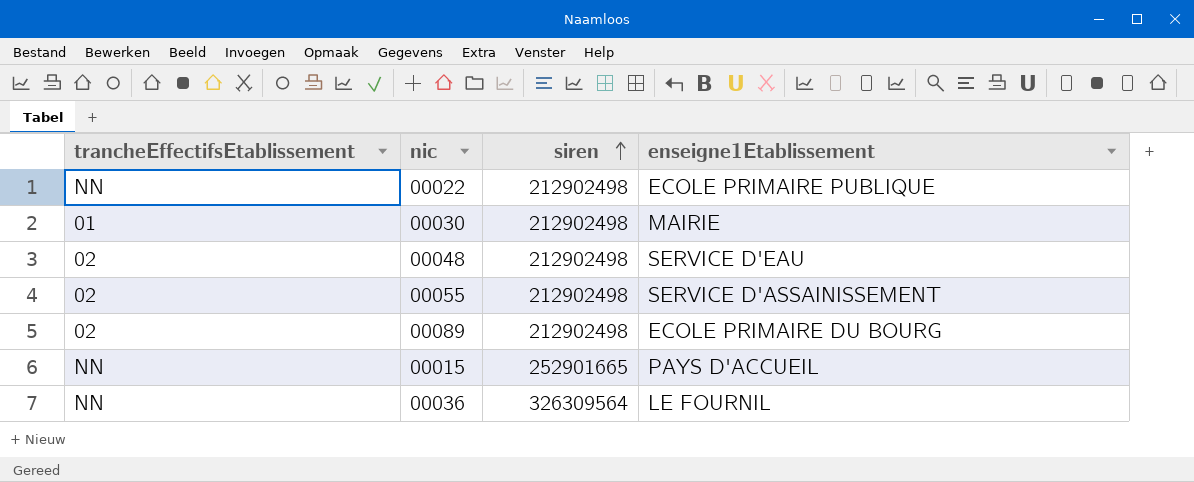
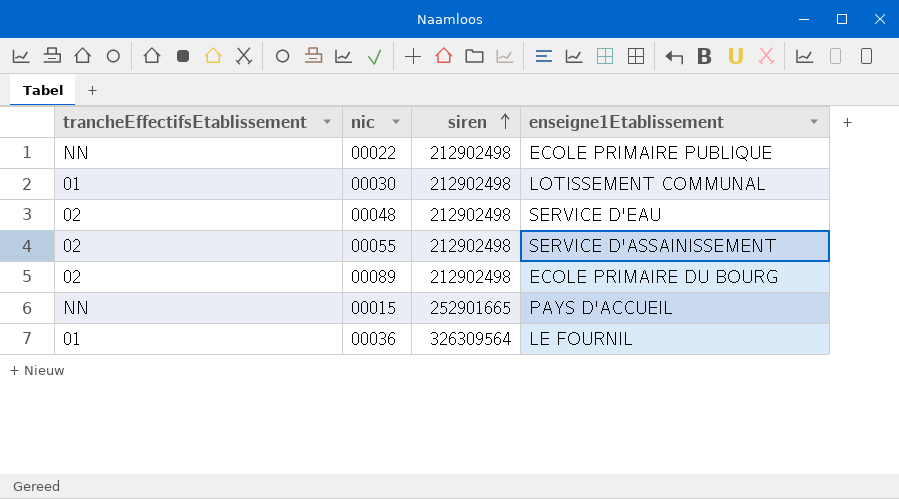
00030 | enseigne1Etablissement: MAIRIE -> LOTISSEMENT COMMUNAL
00036 | trancheEffectifsEtablissement: NN -> 01

